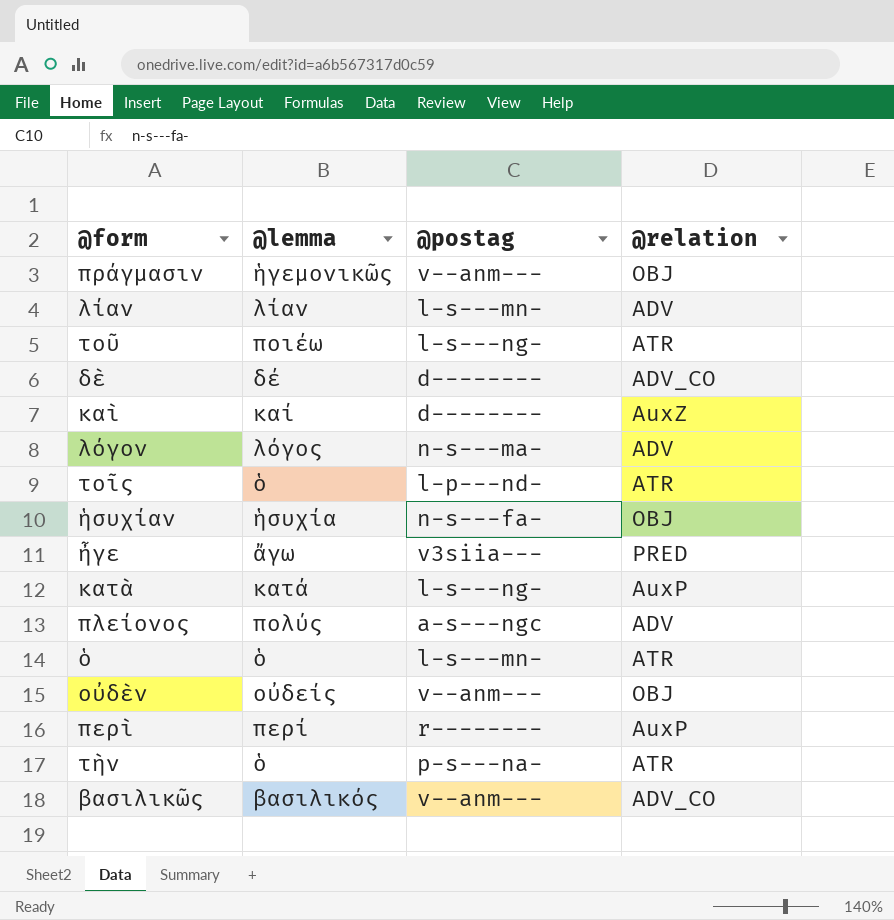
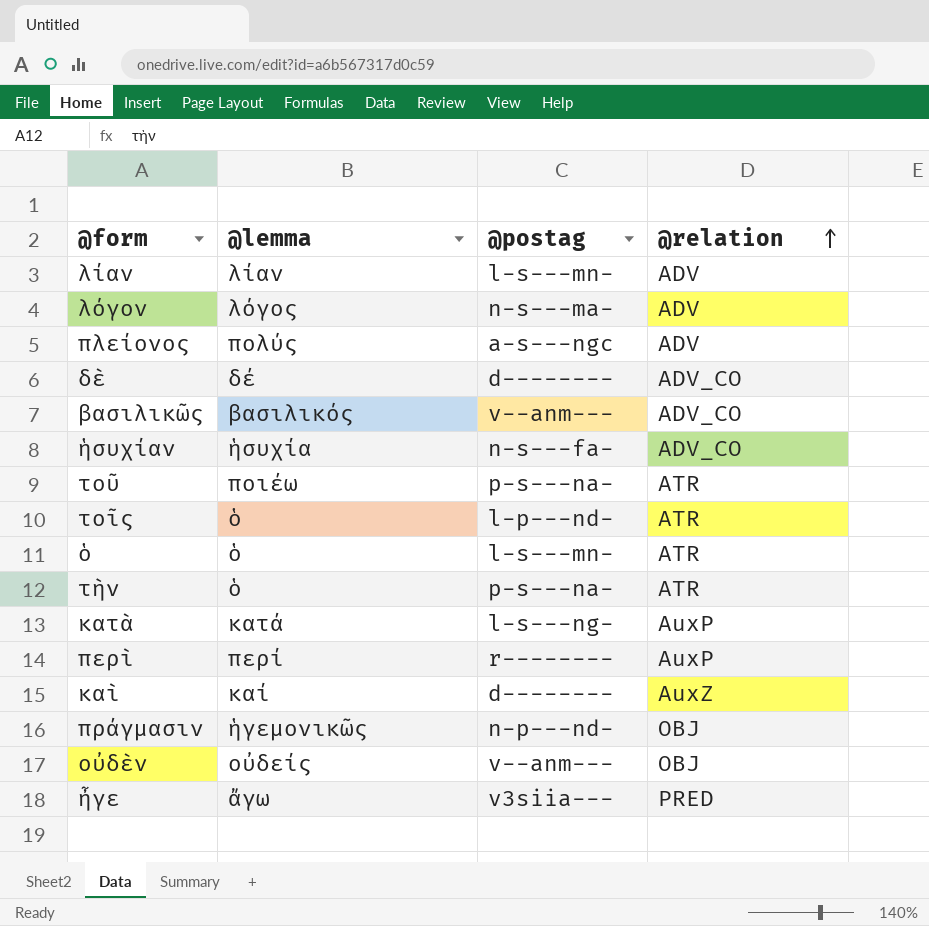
row order: none -> @relation ascending
ἡσυχίαν | @relation: OBJ -> ADV_CO
τοῦ | @postag: l-s---ng- -> p-s---na-
πράγμασιν | @postag: v--anm--- -> n-p---nd-

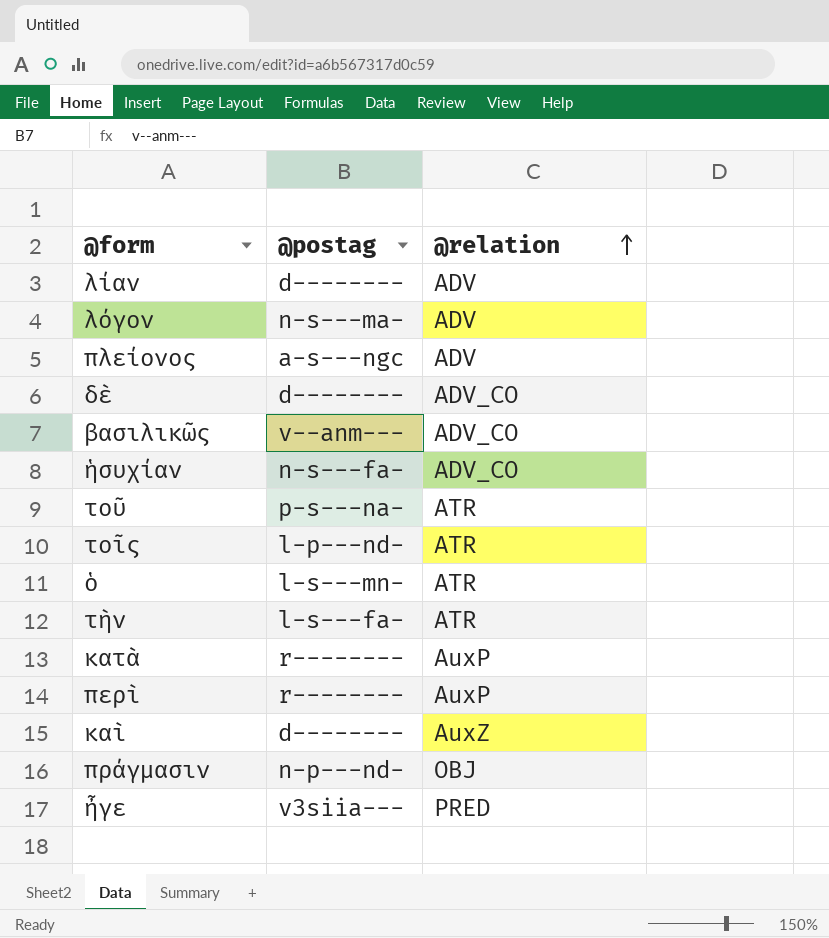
column @lemma | position: 2 -> none
row οὐδὲν: οὐδείς | v--anm--- | OBJ -> none
λίαν | @postag: l-s---mn- -> d--------
τὴν | @postag: p-s---na- -> l-s---fa-
κατὰ | @postag: l-s---ng- -> r--------

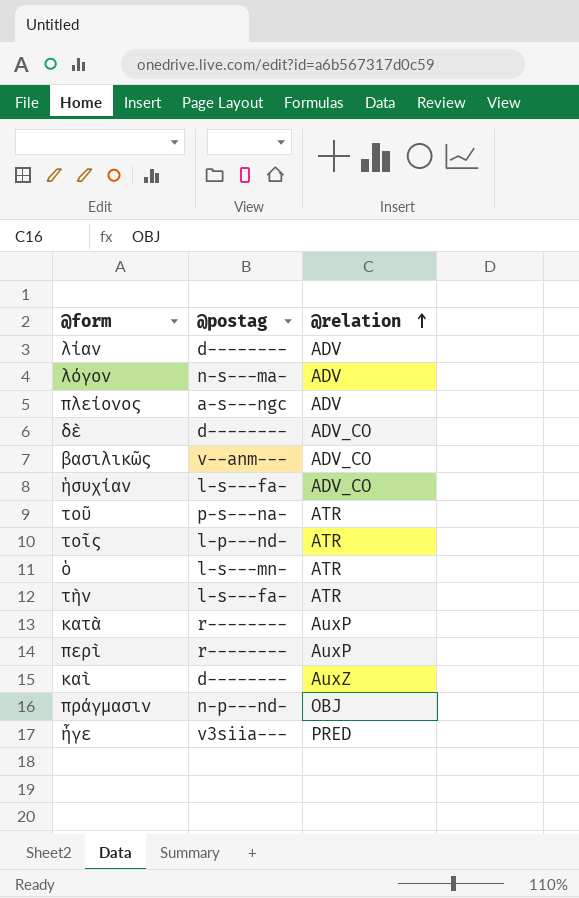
ἡσυχίαν | @postag: n-s---fa- -> l-s---fa-

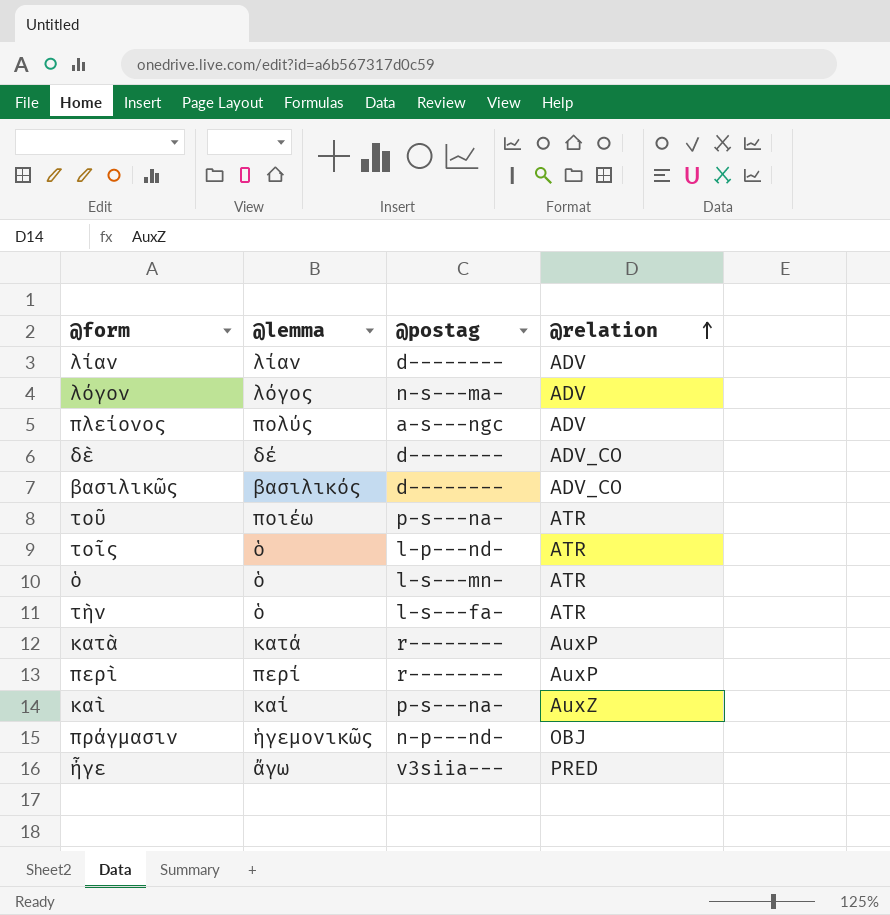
column @lemma | position: none -> 2
row ἡσυχίαν: l-s---fa- | ADV_CO -> none
βασιλικῶς | @postag: v--anm--- -> d--------
καὶ | @postag: d-------- -> p-s---na-

